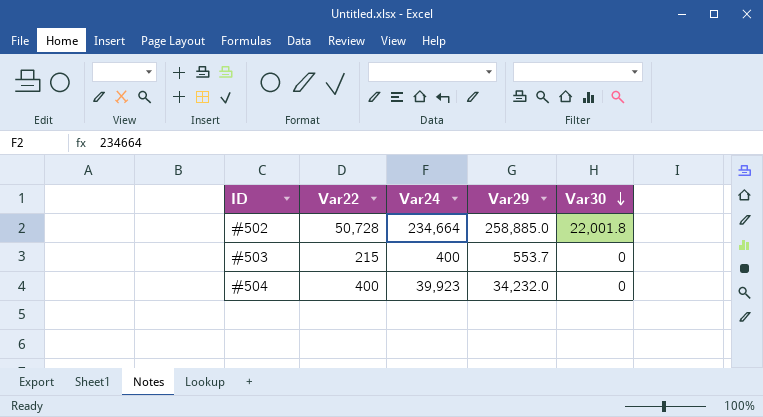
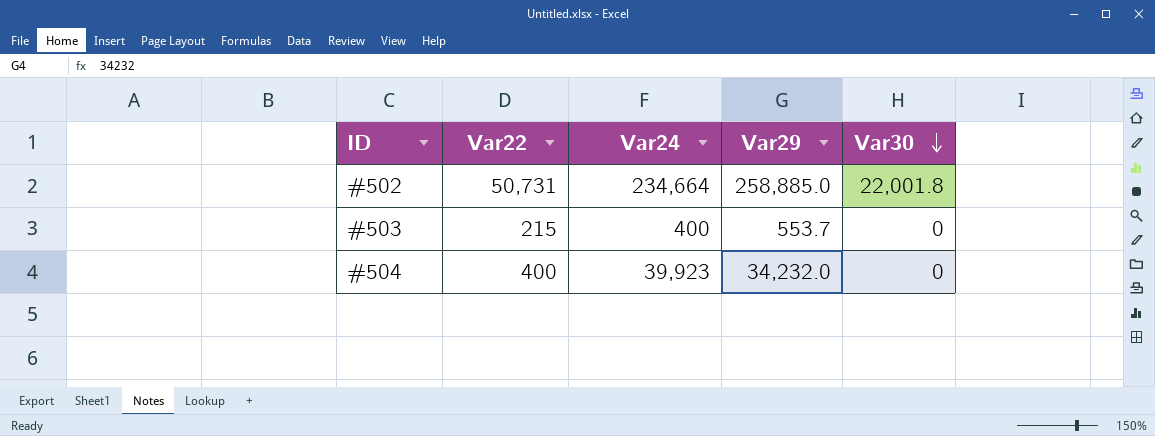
#502 | Var22: 50,728 -> 50,731

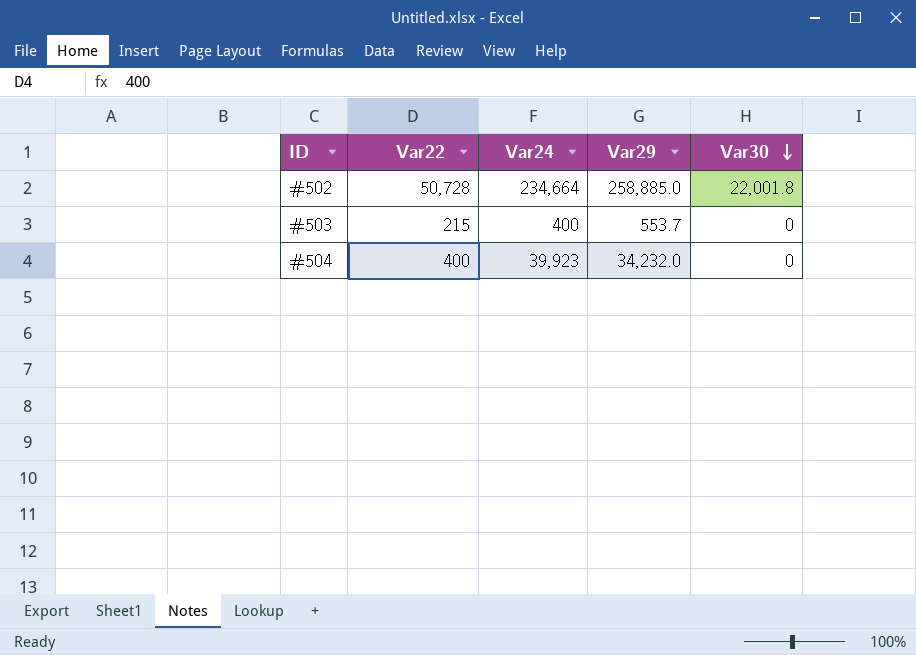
#502 | Var22: 50,731 -> 50,728

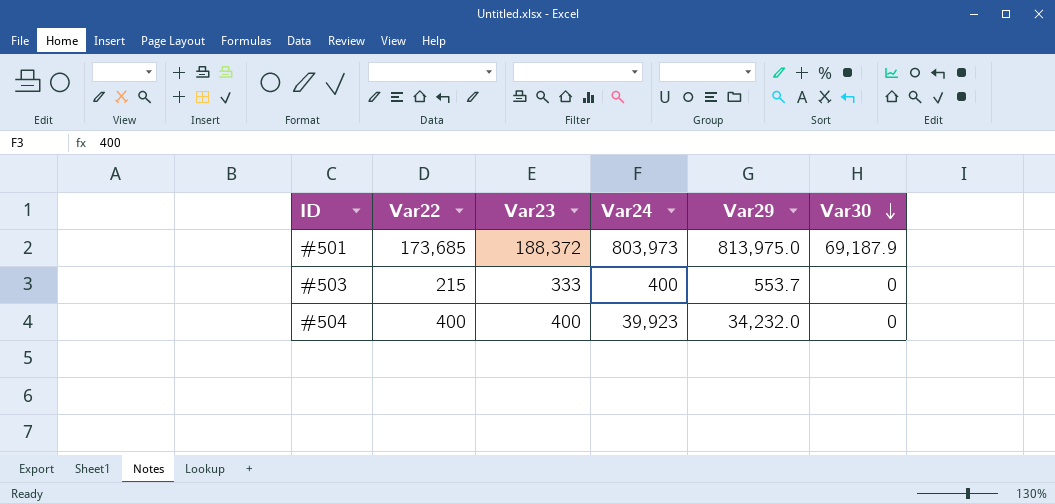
column Var23 | position: none -> 3
row #502: 50,728 | 234,664 | 258,885.0 | 22,001.8 -> none
row #501: none -> 173,685 | 188,372 | 803,973 | 813,975.0 | 69,187.9

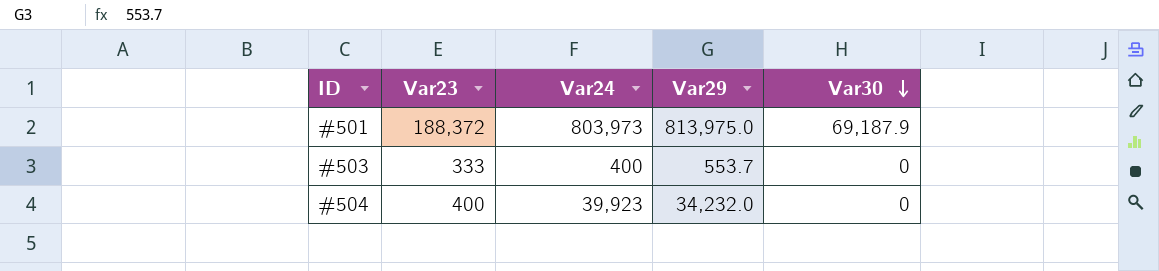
column Var22 | position: 2 -> none

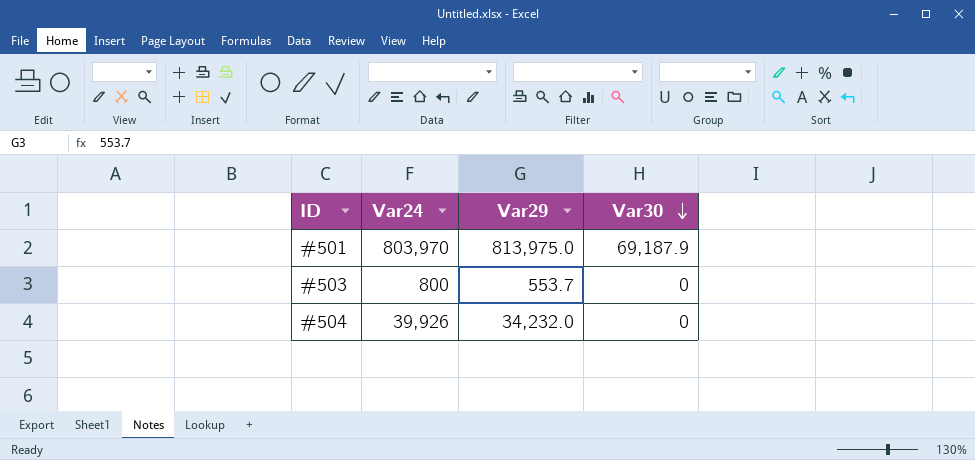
column Var23 | position: 2 -> none
#501 | Var24: 803,973 -> 803,970
#503 | Var24: 400 -> 800
#504 | Var24: 39,923 -> 39,926

